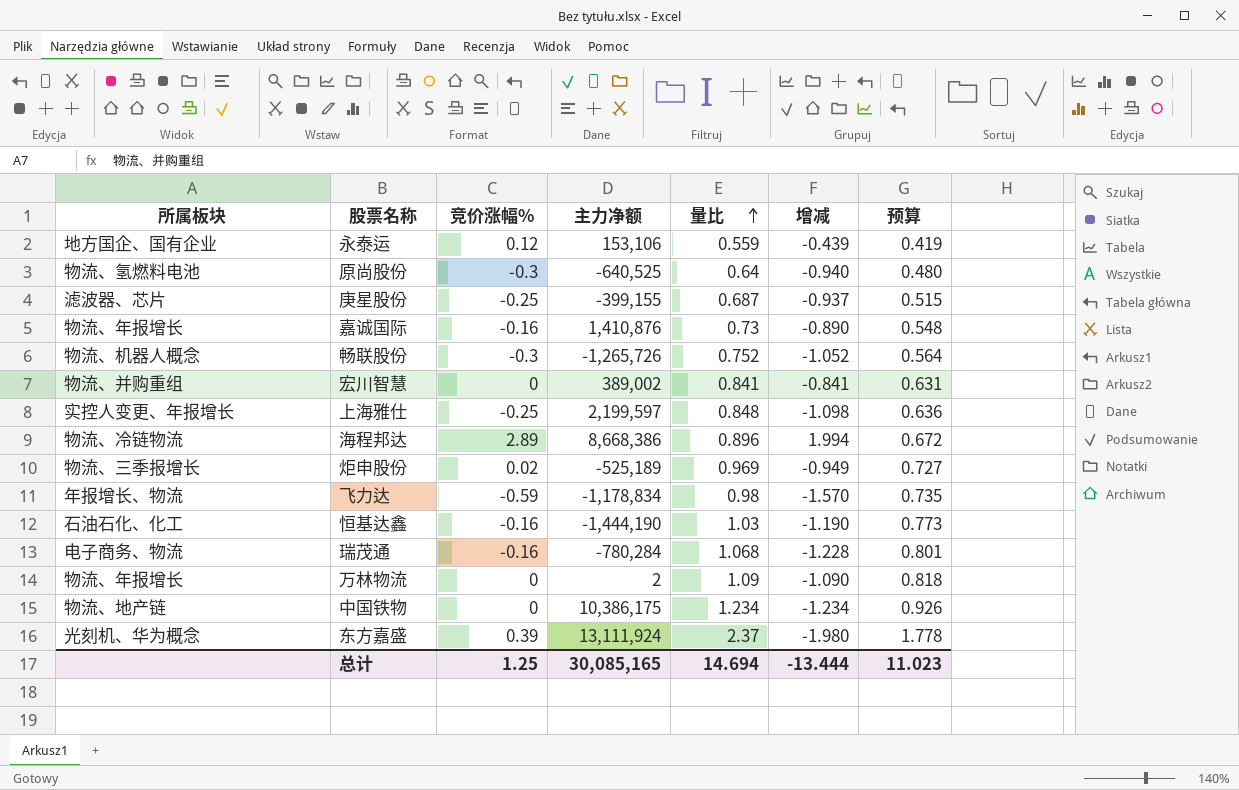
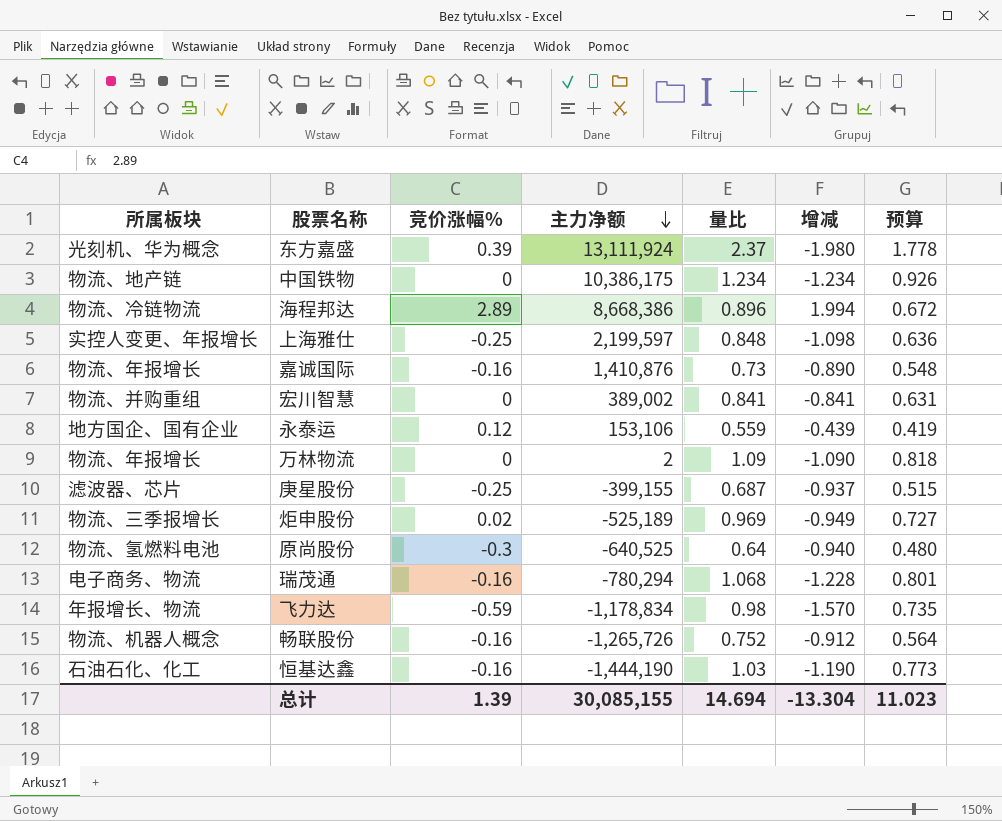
row order: 量比 ascending -> 主力净额 descending
瑞茂通 | 主力净额: -780,284 -> -780,294
畅联股份 | 竞价涨幅%: -0.3 -> -0.16
畅联股份 | 增减: -1.052 -> -0.912
总计 | 竞价涨幅%: 1.25 -> 1.39
总计 | 主力净额: 30,085,165 -> 30,085,155
总计 | 增减: -13.444 -> -13.304

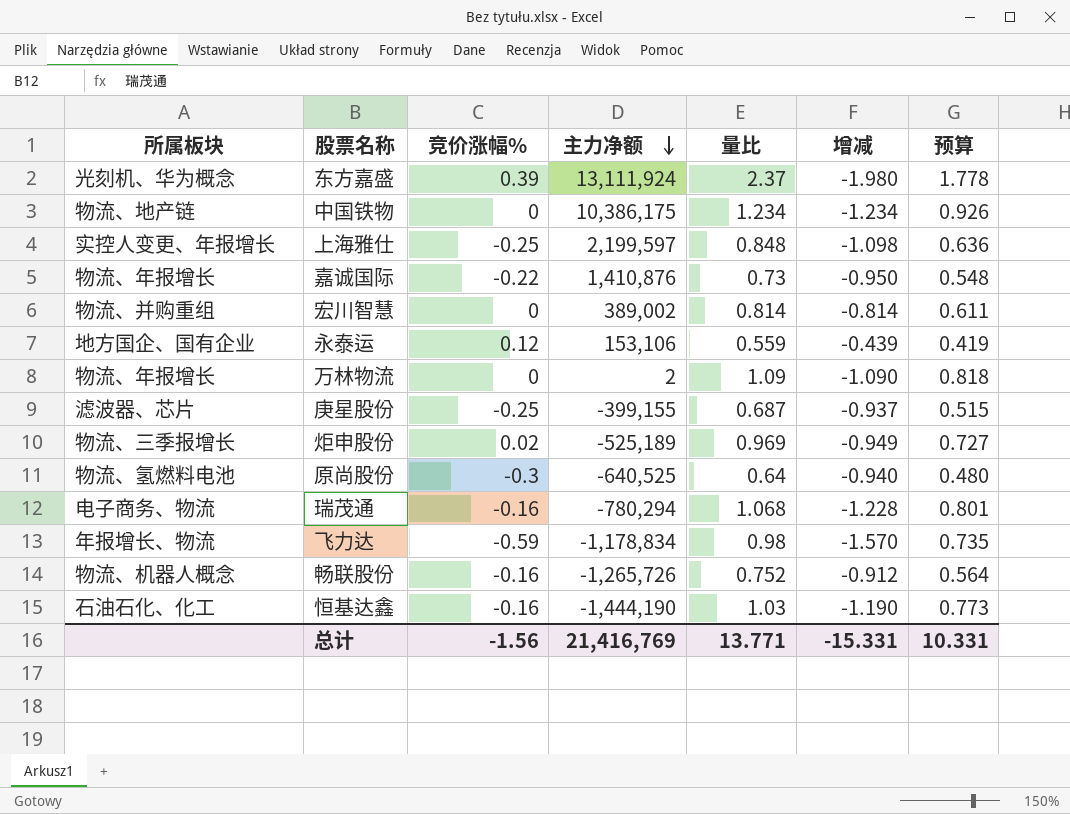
row 海程邦达: 物流、冷链物流 | 2.89 | 8,668,386 | 0.896 | 1.994 | 0.672 -> none
嘉诚国际 | 竞价涨幅%: -0.16 -> -0.22
嘉诚国际 | 增减: -0.890 -> -0.950
宏川智慧 | 量比: 0.841 -> 0.814
宏川智慧 | 增减: -0.841 -> -0.814
宏川智慧 | 预算: 0.631 -> 0.611
总计 | 竞价涨幅%: 1.39 -> -1.56
总计 | 主力净额: 30,085,155 -> 21,416,769
总计 | 量比: 14.694 -> 13.771
总计 | 增减: -13.304 -> -15.331
总计 | 预算: 11.023 -> 10.331

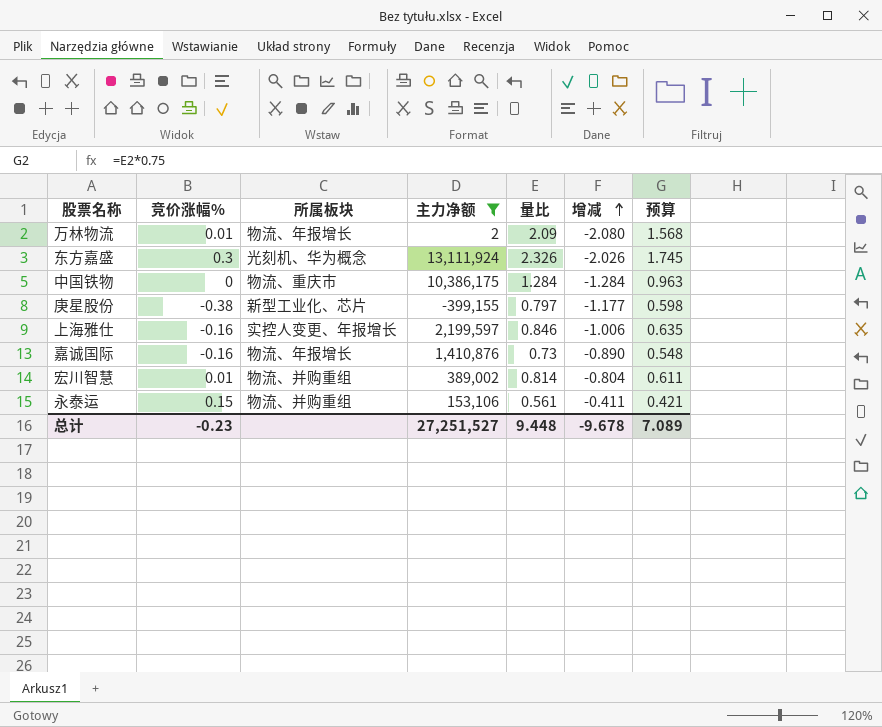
filter: none -> 主力净额 >= -399,155
row order: 主力净额 descending -> 增减 ascending
column 所属板块 | position: 1 -> 3
万林物流 | 竞价涨幅%: 0 -> 0.01
万林物流 | 量比: 1.09 -> 2.09
万林物流 | 增减: -1.090 -> -2.080
万林物流 | 预算: 0.818 -> 1.568
东方嘉盛 | 竞价涨幅%: 0.39 -> 0.3
东方嘉盛 | 量比: 2.37 -> 2.326
东方嘉盛 | 增减: -1.980 -> -2.026
东方嘉盛 | 预算: 1.778 -> 1.745
中国铁物 | 所属板块: 物流、地产链 -> 物流、重庆市
中国铁物 | 量比: 1.234 -> 1.284
中国铁物 | 增减: -1.234 -> -1.284
中国铁物 | 预算: 0.926 -> 0.963
庚星股份 | 竞价涨幅%: -0.25 -> -0.38
庚星股份 | 所属板块: 滤波器、芯片 -> 新型工业化、芯片
庚星股份 | 量比: 0.687 -> 0.797
庚星股份 | 增减: -0.937 -> -1.177
庚星股份 | 预算: 0.515 -> 0.598
上海雅仕 | 竞价涨幅%: -0.25 -> -0.16
上海雅仕 | 量比: 0.848 -> 0.846
上海雅仕 | 增减: -1.098 -> -1.006
上海雅仕 | 预算: 0.636 -> 0.635
嘉诚国际 | 竞价涨幅%: -0.22 -> -0.16
嘉诚国际 | 增减: -0.950 -> -0.890
宏川智慧 | 竞价涨幅%: 0 -> 0.01
宏川智慧 | 增减: -0.814 -> -0.804
永泰运 | 竞价涨幅%: 0.12 -> 0.15
永泰运 | 所属板块: 地方国企、国有企业 -> 物流、并购重组
永泰运 | 量比: 0.559 -> 0.561
永泰运 | 增减: -0.439 -> -0.411
永泰运 | 预算: 0.419 -> 0.421
总计 | 竞价涨幅%: -1.56 -> -0.23
总计 | 主力净额: 21,416,769 -> 27,251,527
总计 | 量比: 13.771 -> 9.448
总计 | 增减: -15.331 -> -9.678
总计 | 预算: 10.331 -> 7.089

